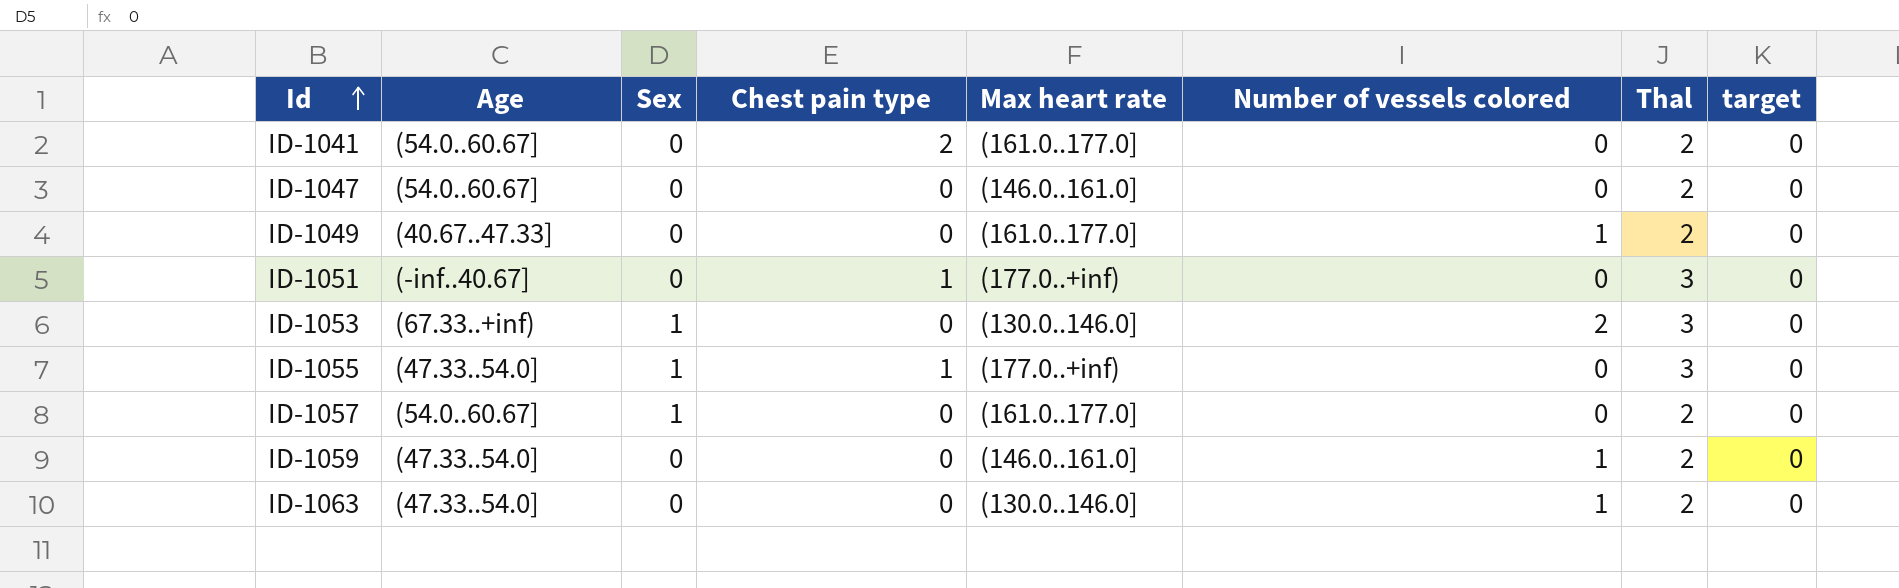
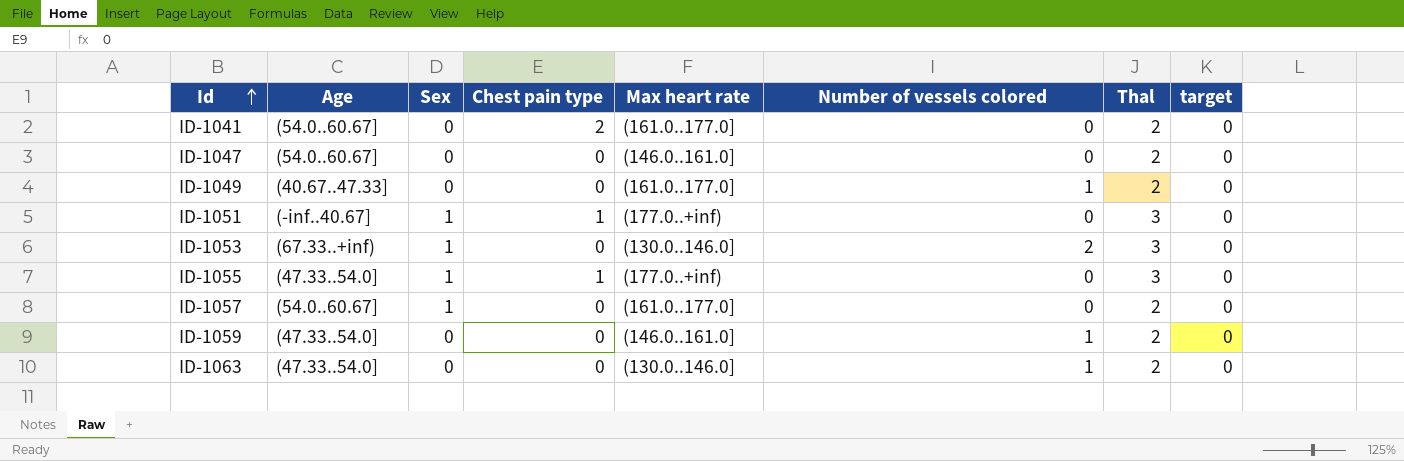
ID-1051 | Sex: 0 -> 1

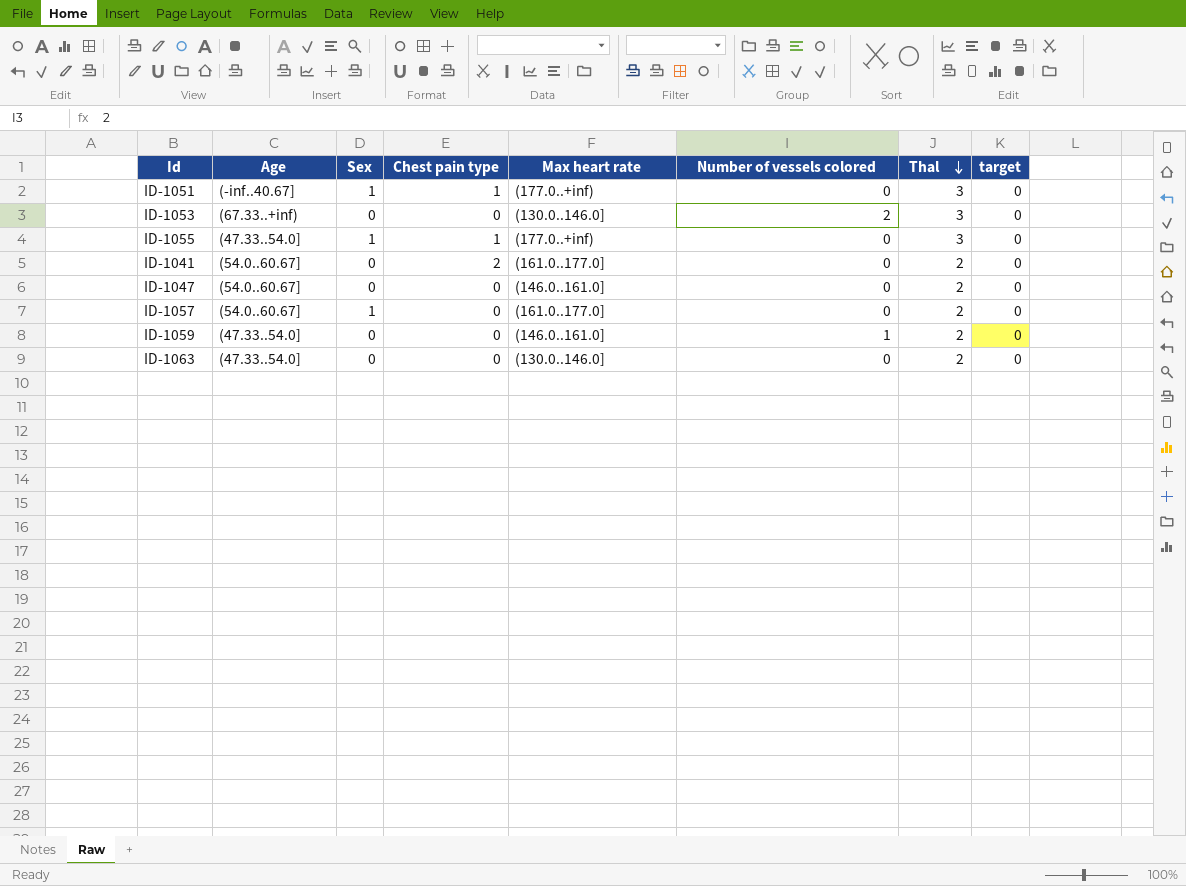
row order: Id ascending -> Thal descending
row ID-1049: (40.67..47.33] | 0 | 0 | (161.0..177.0] | 1 | 2 | 0 -> none
ID-1053 | Sex: 1 -> 0
ID-1063 | Number of vessels colored: 1 -> 0

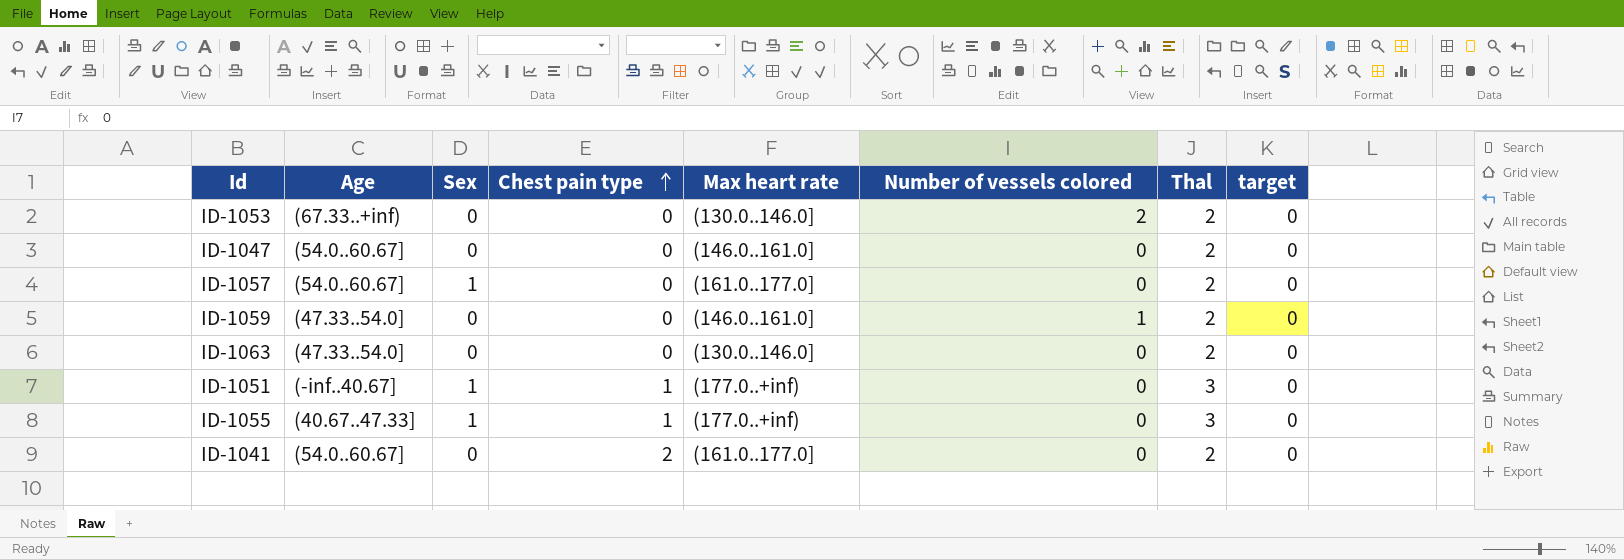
row order: Thal descending -> Chest pain type ascending
ID-1053 | Thal: 3 -> 2
ID-1055 | Age: (47.33..54.0] -> (40.67..47.33]

